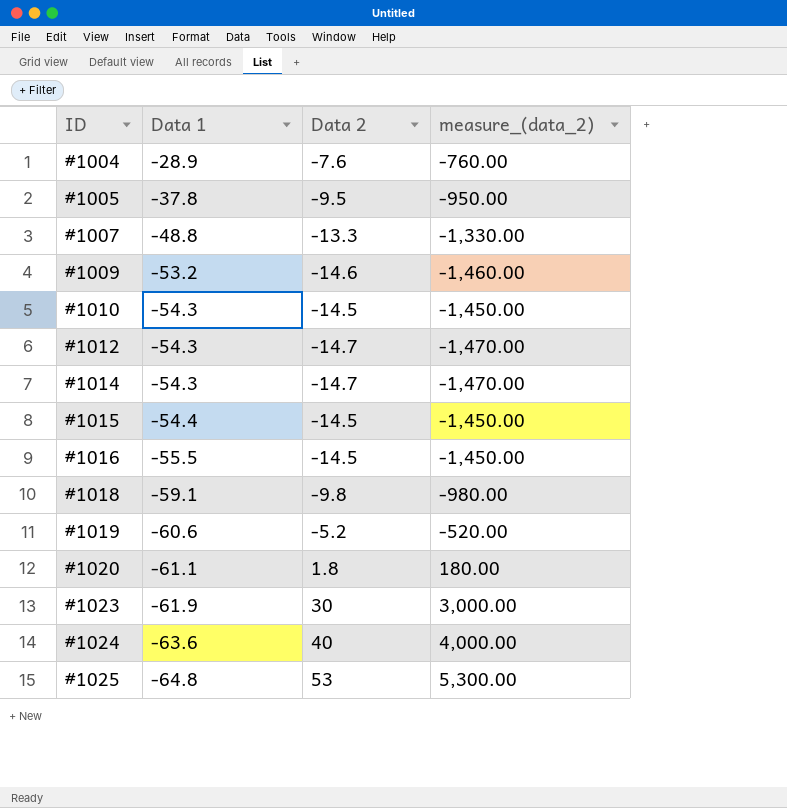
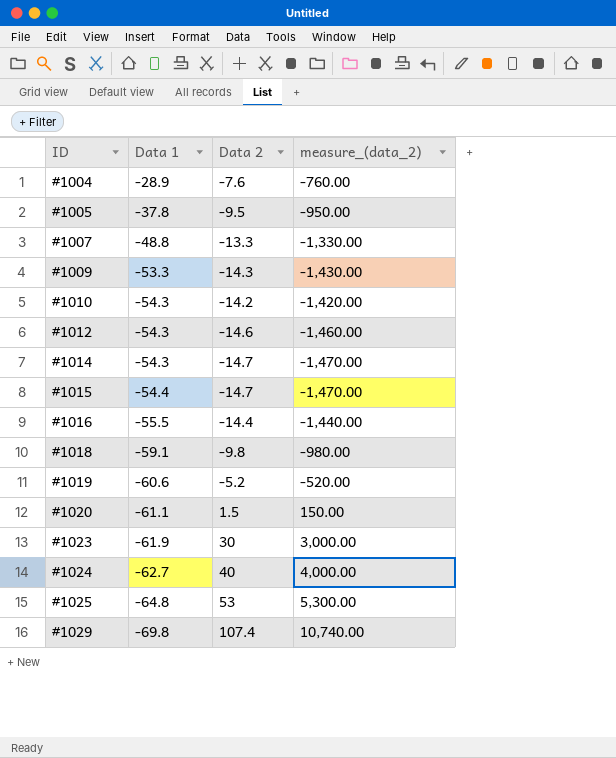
#1009 | Data 1: -53.2 -> -53.3
#1009 | Data 2: -14.6 -> -14.3
#1009 | measure_(data_2): -1,460.00 -> -1,430.00
#1010 | Data 2: -14.5 -> -14.2
#1010 | measure_(data_2): -1,450.00 -> -1,420.00
#1012 | Data 2: -14.7 -> -14.6
#1012 | measure_(data_2): -1,470.00 -> -1,460.00
#1015 | Data 2: -14.5 -> -14.7
#1015 | measure_(data_2): -1,450.00 -> -1,470.00
#1016 | Data 2: -14.5 -> -14.4
#1016 | measure_(data_2): -1,450.00 -> -1,440.00
#1020 | Data 2: 1.8 -> 1.5
#1020 | measure_(data_2): 180.00 -> 150.00
#1024 | Data 1: -63.6 -> -62.7
row #1029: none -> -69.8 | 107.4 | 10,740.00

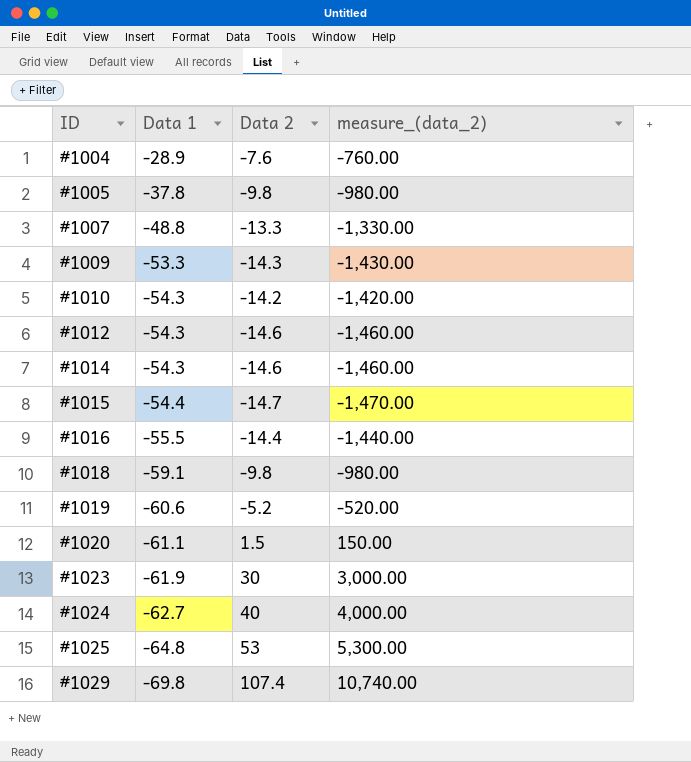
#1005 | Data 2: -9.5 -> -9.8
#1005 | measure_(data_2): -950.00 -> -980.00
#1014 | Data 2: -14.7 -> -14.6
#1014 | measure_(data_2): -1,470.00 -> -1,460.00

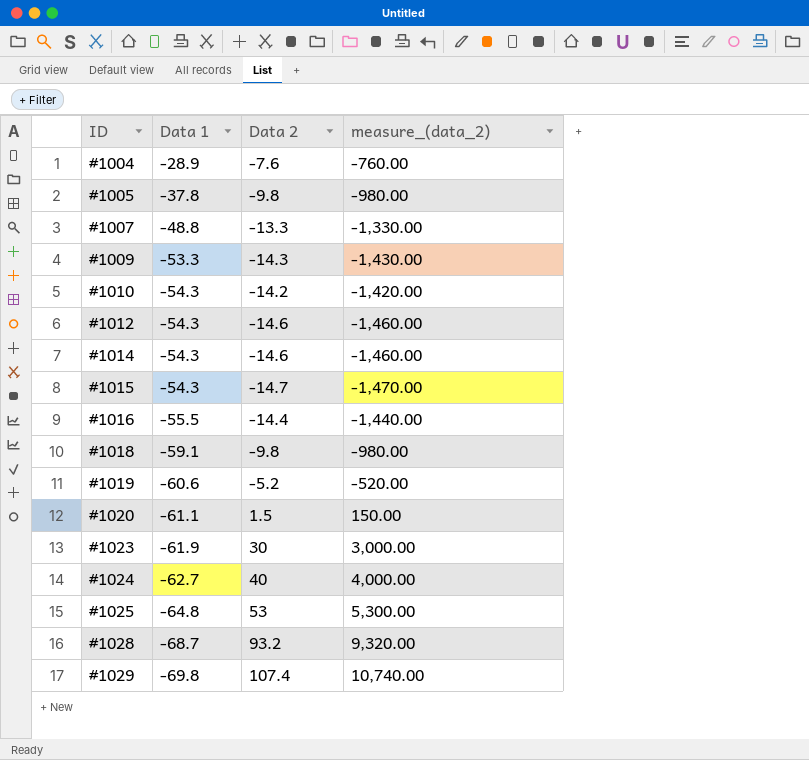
#1015 | Data 1: -54.4 -> -54.3
row #1028: none -> -68.7 | 93.2 | 9,320.00

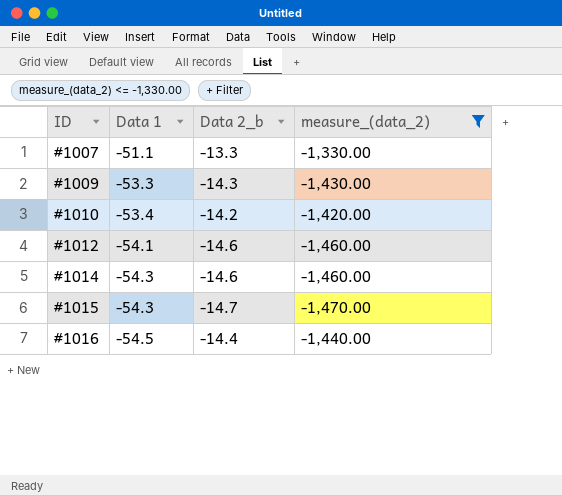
filter: none -> measure_(data_2) <= -1,330.00
column name: Data 2 -> Data 2_b
#1007 | Data 1: -48.8 -> -51.1
#1010 | Data 1: -54.3 -> -53.4
#1012 | Data 1: -54.3 -> -54.1
#1016 | Data 1: -55.5 -> -54.5

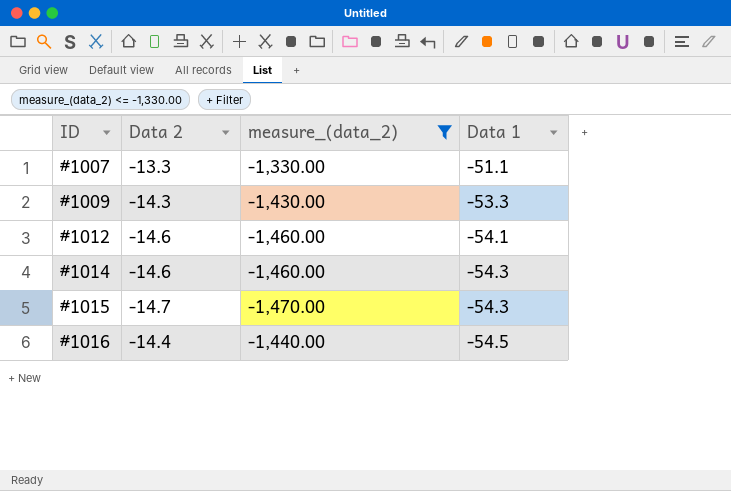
column name: Data 2_b -> Data 2
column Data 1 | position: 2 -> 4
row #1010: -53.4 | -14.2 | -1,420.00 -> none

